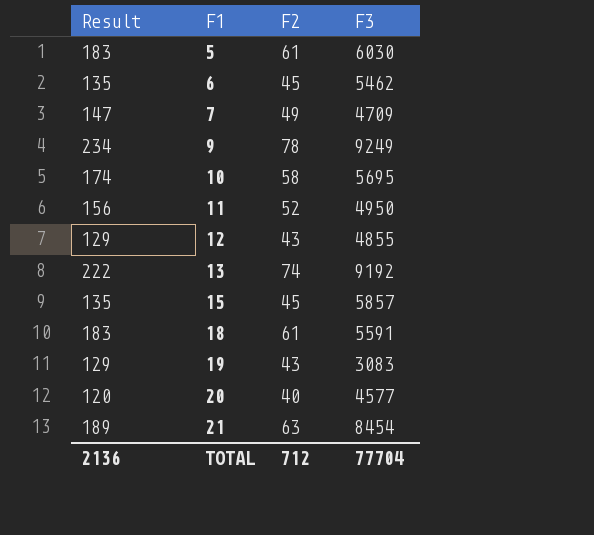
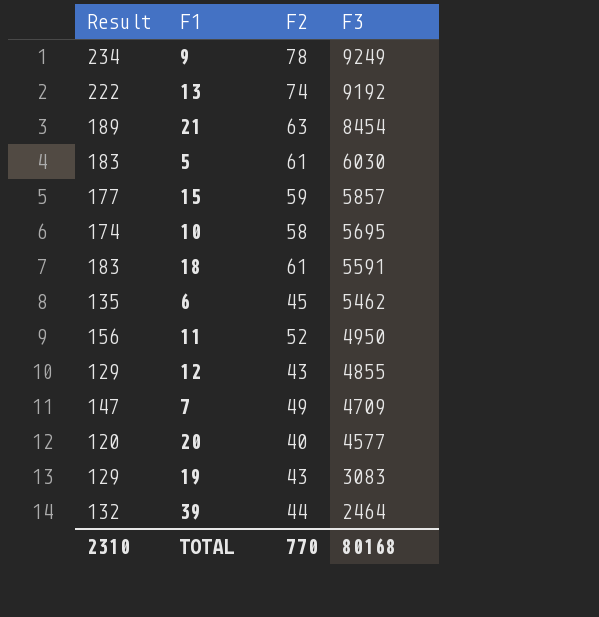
row order: F1 ascending -> F3 descending
15 | Result: 135 -> 177
15 | F2: 45 -> 59
row 39: none -> 132 | 44 | 2464
TOTAL | Result: 2136 -> 2310
TOTAL | F2: 712 -> 770
TOTAL | F3: 77704 -> 80168

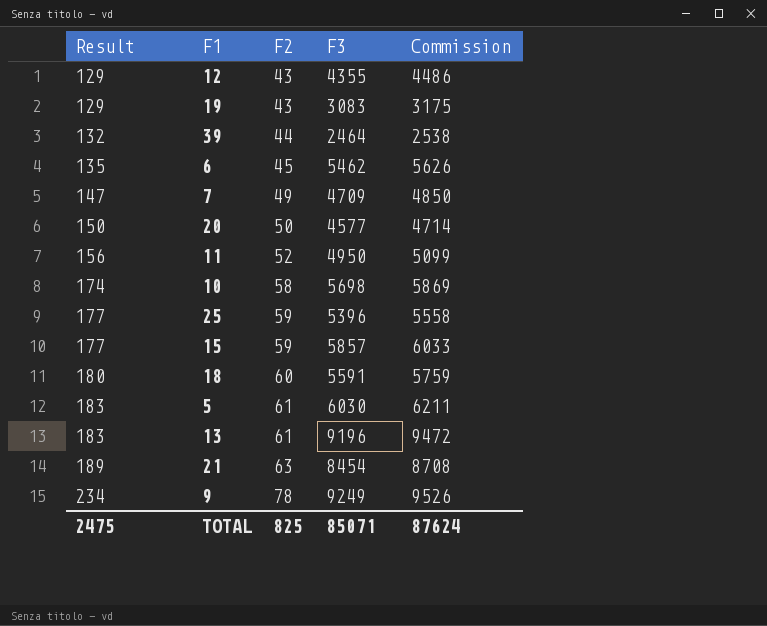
row order: F3 descending -> Result ascending
column Commission | formula: none -> [F3] * 1.03
12 | F3: 4855 -> 4355
20 | Result: 120 -> 150
20 | F2: 40 -> 50
10 | F3: 5695 -> 5698
row 25: none -> 177 | 59 | 5396 | 5558
18 | Result: 183 -> 180
18 | F2: 61 -> 60
13 | Result: 222 -> 183
13 | F2: 74 -> 61
13 | F3: 9192 -> 9196
TOTAL | Result: 2310 -> 2475
TOTAL | F2: 770 -> 825
TOTAL | F3: 80168 -> 85071

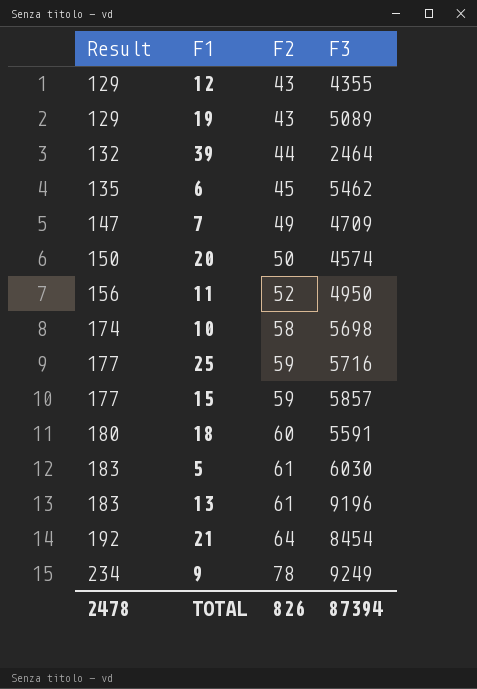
column Commission | formula: [F3] * 1.03 -> none
19 | F3: 3083 -> 5089
20 | F3: 4577 -> 4574
25 | F3: 5396 -> 5716
21 | Result: 189 -> 192
21 | F2: 63 -> 64
TOTAL | Result: 2475 -> 2478
TOTAL | F2: 825 -> 826
TOTAL | F3: 85071 -> 87394

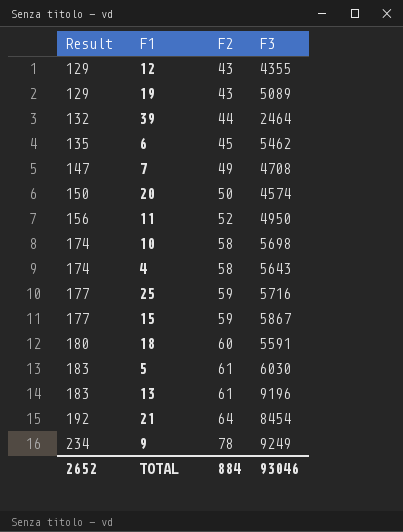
7 | F3: 4709 -> 4708
row 4: none -> 174 | 58 | 5643
15 | F3: 5857 -> 5867
TOTAL | Result: 2478 -> 2652
TOTAL | F2: 826 -> 884
TOTAL | F3: 87394 -> 93046

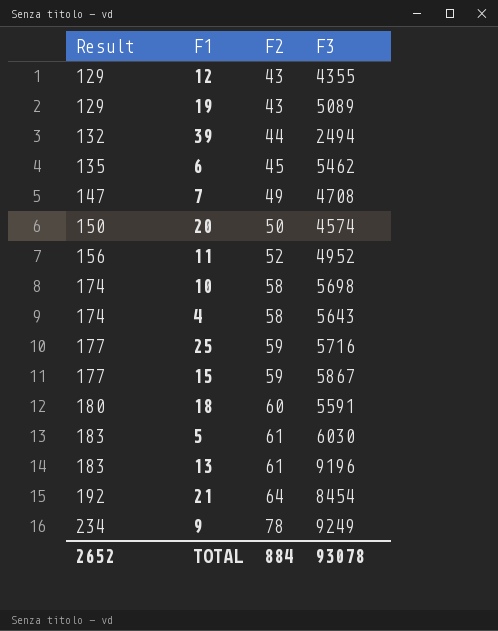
39 | F3: 2464 -> 2494
11 | F3: 4950 -> 4952
TOTAL | F3: 93046 -> 93078

